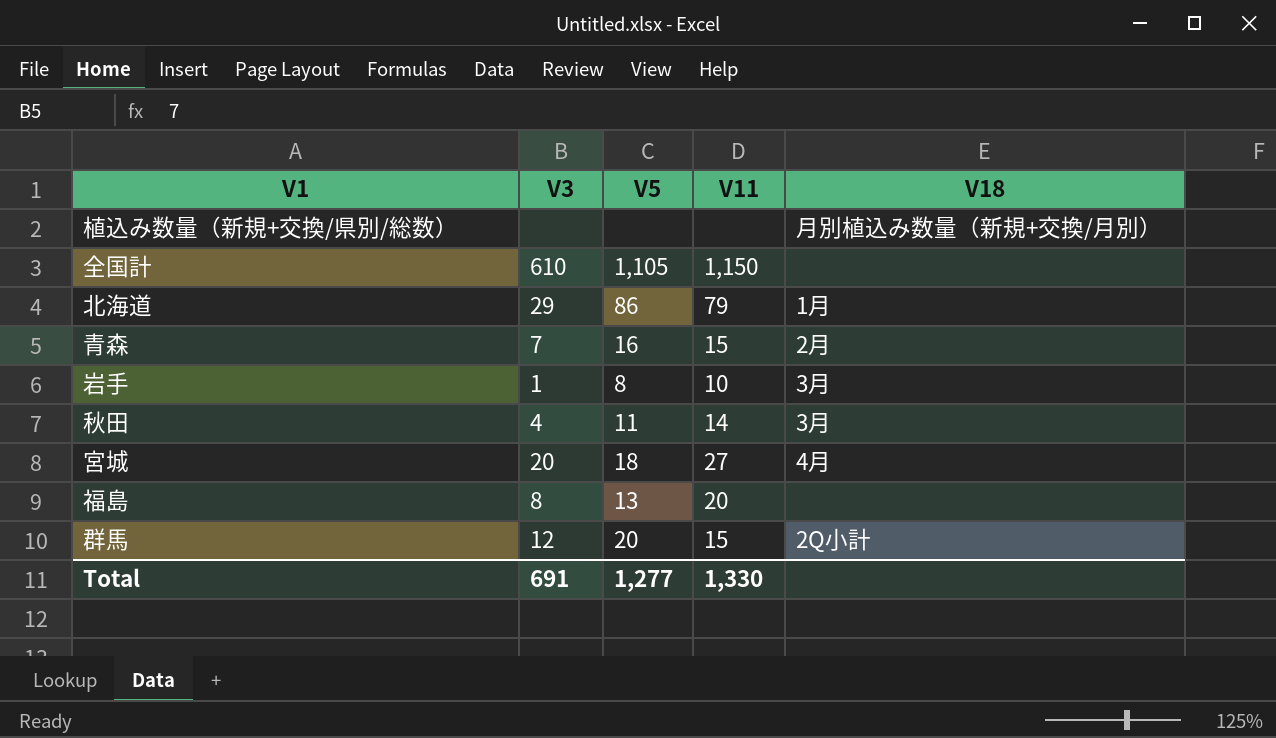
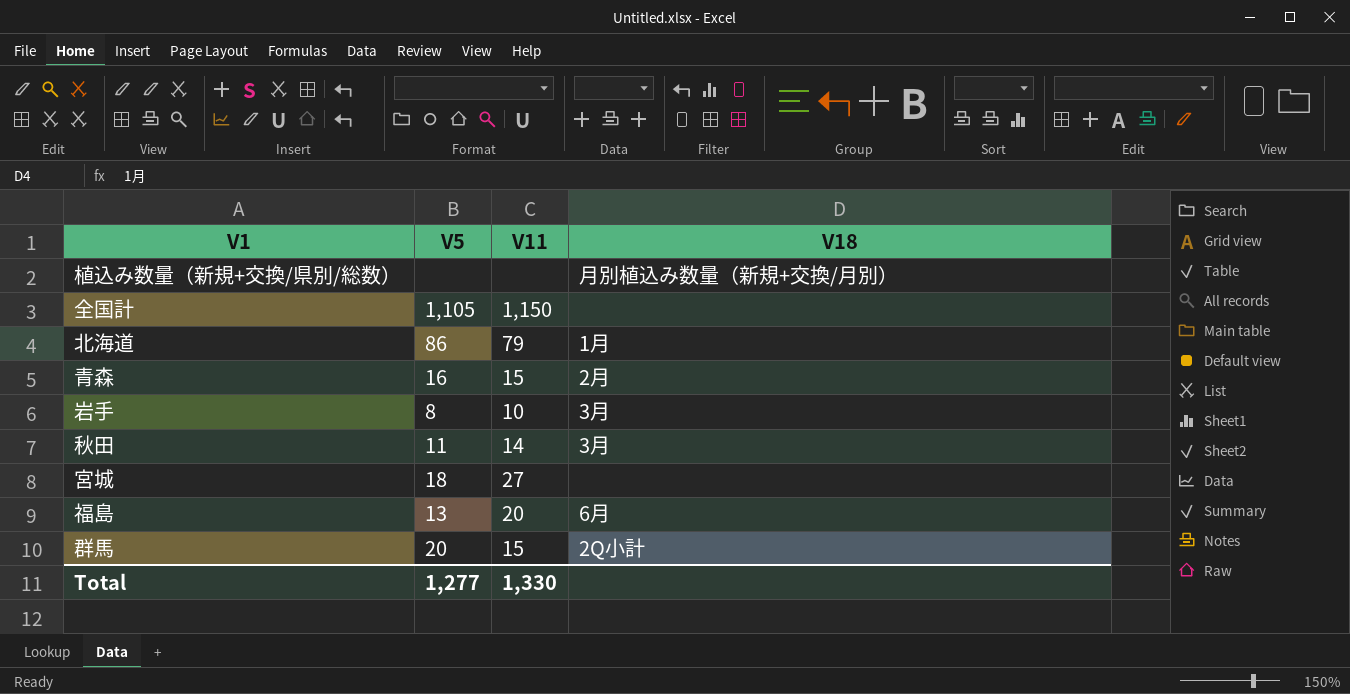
column V3 | position: 2 -> none
宮城 | V18: 4月 -> none
福島 | V18: none -> 6月

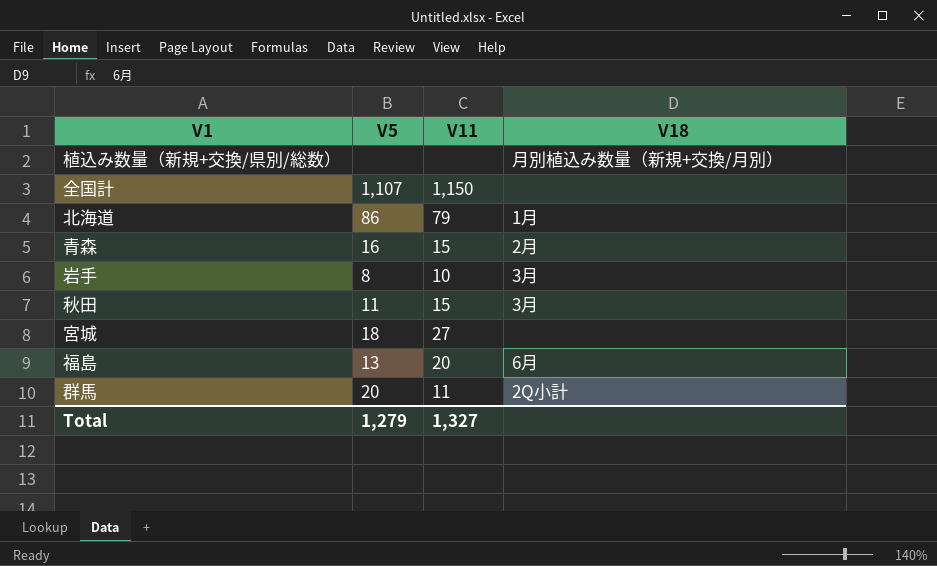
全国計 | V5: 1,105 -> 1,107
秋田 | V11: 14 -> 15
群馬 | V11: 15 -> 11
Total | V5: 1,277 -> 1,279
Total | V11: 1,330 -> 1,327

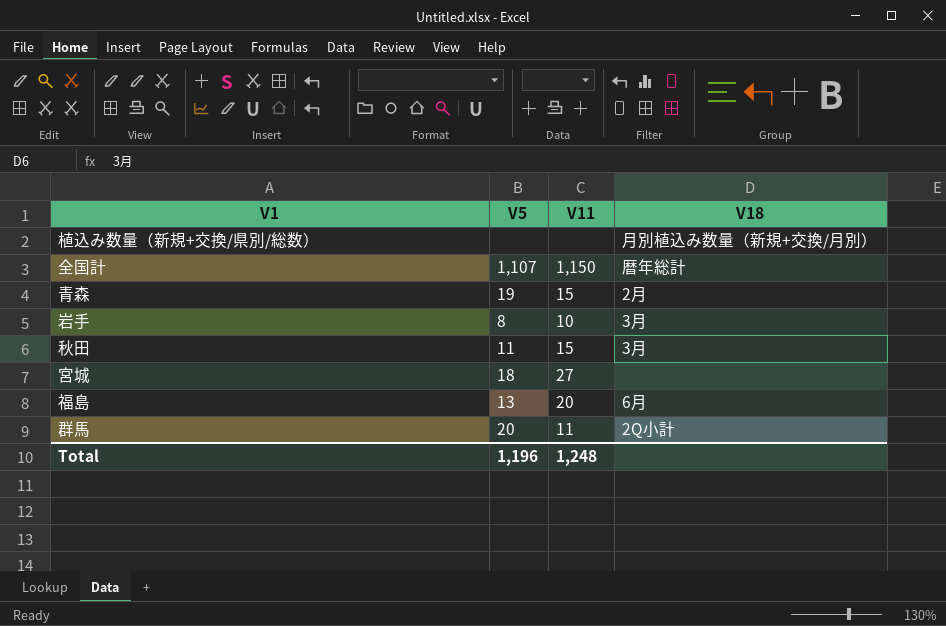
row 北海道: 86 | 79 | 1月 -> none
全国計 | V18: none -> 暦年総計
青森 | V5: 16 -> 19
Total | V5: 1,279 -> 1,196
Total | V11: 1,327 -> 1,248

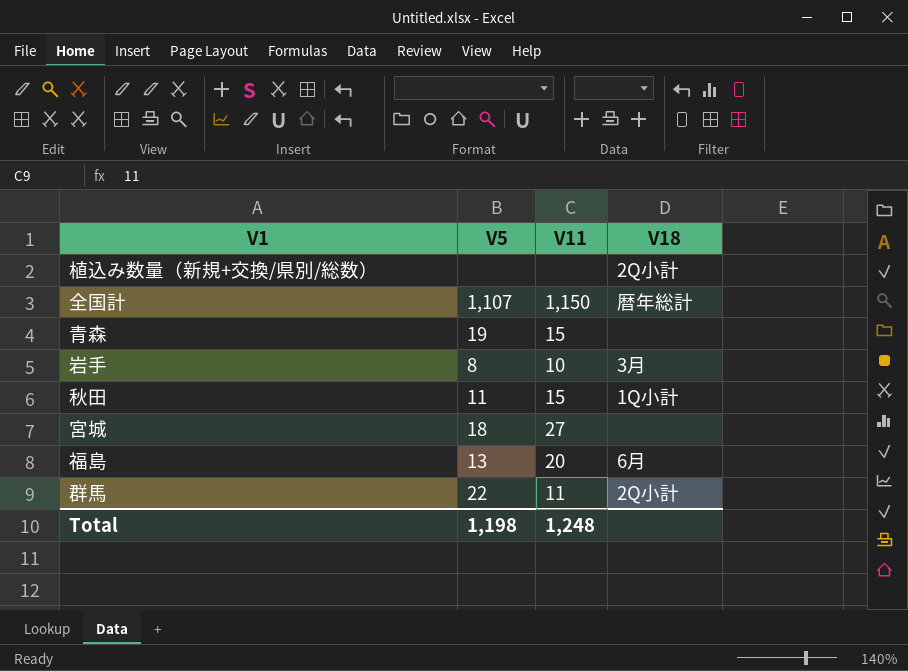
植込み数量（新規+交換/県別/総数） | V18: 月別植込み数量（新規+交換/月別） -> 2Q小計
青森 | V18: 2月 -> none
秋田 | V18: 3月 -> 1Q小計
群馬 | V5: 20 -> 22
Total | V5: 1,196 -> 1,198

